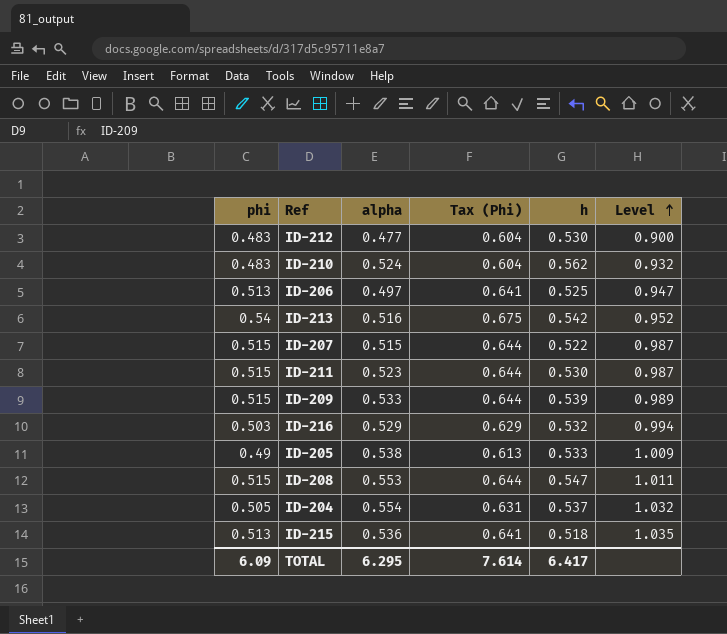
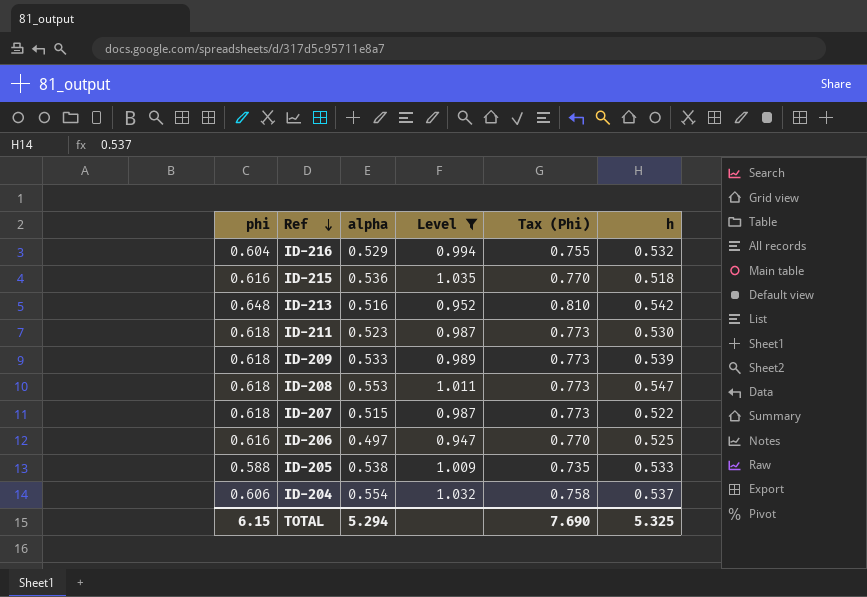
filter: none -> Level >= 0.947
row order: Level ascending -> Ref descending
column Level | position: 6 -> 4
ID-216 | phi: 0.503 -> 0.604
ID-216 | Tax (Phi): 0.629 -> 0.755
ID-215 | phi: 0.513 -> 0.616
ID-215 | Tax (Phi): 0.641 -> 0.770
ID-213 | phi: 0.54 -> 0.648
ID-213 | Tax (Phi): 0.675 -> 0.810
ID-211 | phi: 0.515 -> 0.618
ID-211 | Tax (Phi): 0.644 -> 0.773
ID-209 | phi: 0.515 -> 0.618
ID-209 | Tax (Phi): 0.644 -> 0.773
ID-208 | phi: 0.515 -> 0.618
ID-208 | Tax (Phi): 0.644 -> 0.773
ID-207 | phi: 0.515 -> 0.618
ID-207 | Tax (Phi): 0.644 -> 0.773
ID-206 | phi: 0.513 -> 0.616
ID-206 | Tax (Phi): 0.641 -> 0.770
ID-205 | phi: 0.49 -> 0.588
ID-205 | Tax (Phi): 0.613 -> 0.735
ID-204 | phi: 0.505 -> 0.606
ID-204 | Tax (Phi): 0.631 -> 0.758
TOTAL | phi: 6.09 -> 6.15
TOTAL | alpha: 6.295 -> 5.294
TOTAL | Tax (Phi): 7.614 -> 7.690
TOTAL | h: 6.417 -> 5.325

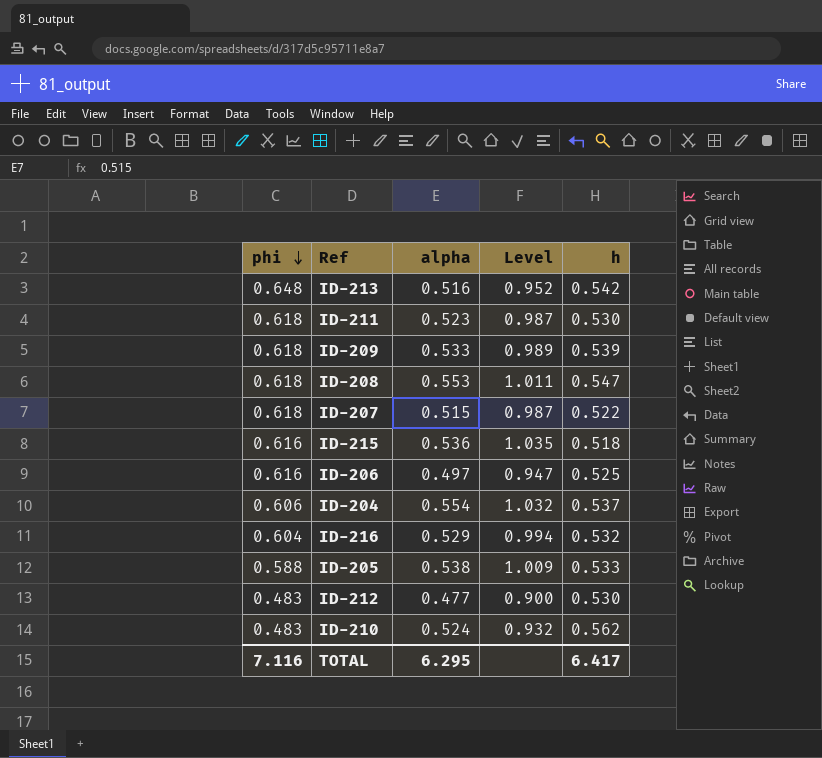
filter: Level >= 0.947 -> none
row order: Ref descending -> phi descending
column Tax (Phi) | formula: [phi] * 1.25 -> none
TOTAL | phi: 6.15 -> 7.116
TOTAL | alpha: 5.294 -> 6.295
TOTAL | h: 5.325 -> 6.417

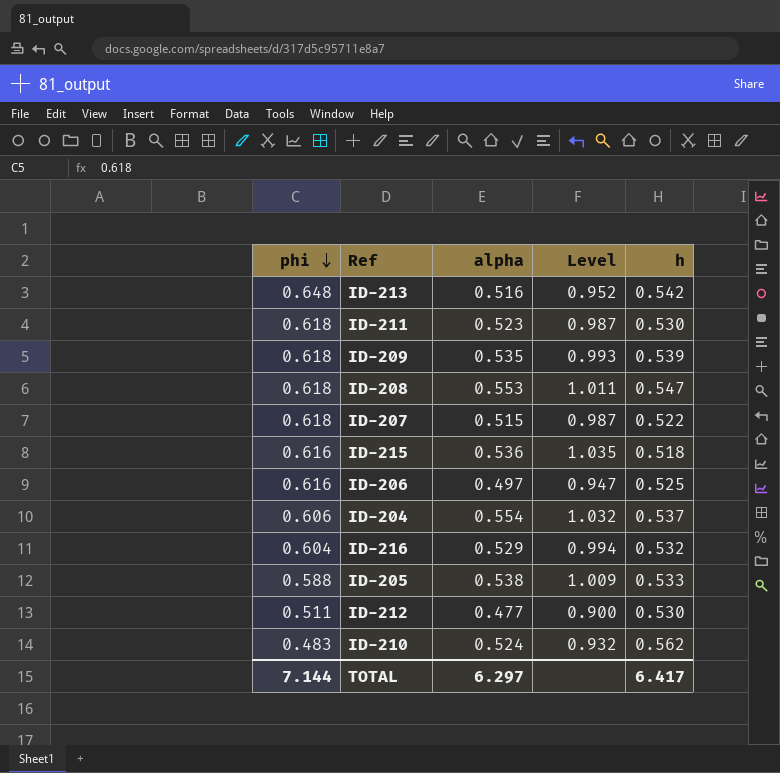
ID-209 | alpha: 0.533 -> 0.535
ID-209 | Level: 0.989 -> 0.993
ID-212 | phi: 0.483 -> 0.511
TOTAL | phi: 7.116 -> 7.144
TOTAL | alpha: 6.295 -> 6.297

